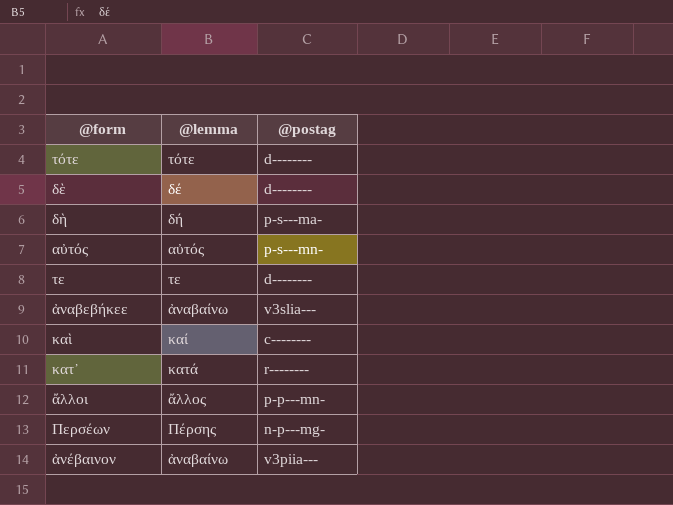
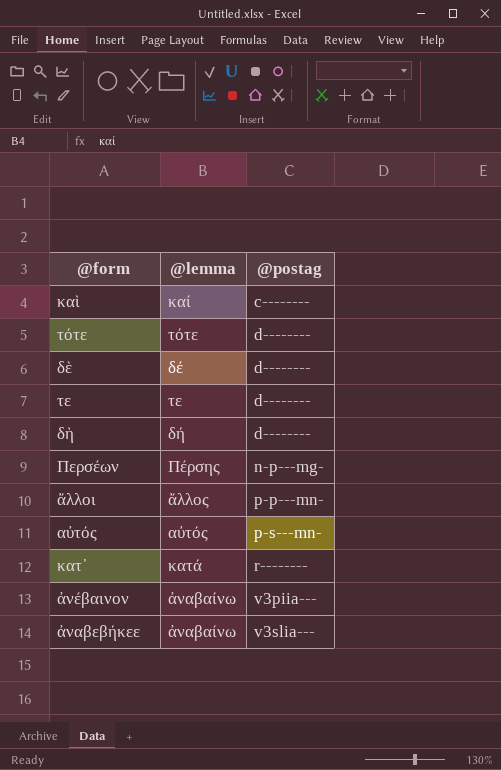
row order: none -> @postag ascending
δὴ | @postag: p-s---ma- -> d--------

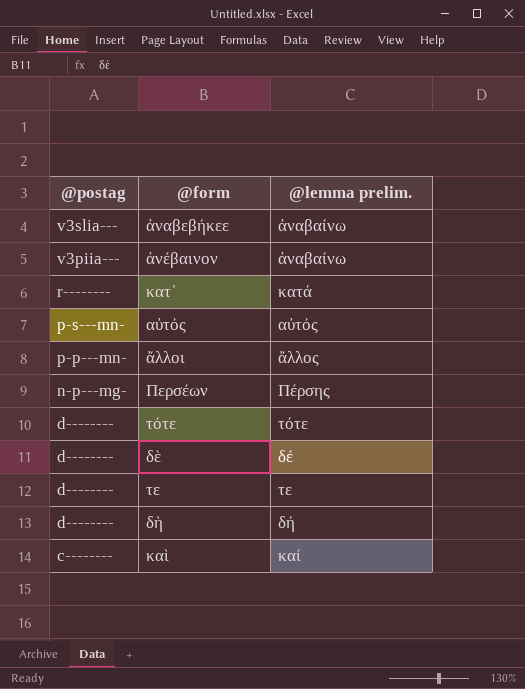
row order: @postag ascending -> @postag descending
column @postag | position: 3 -> 1
column name: @lemma -> @lemma prelim.

